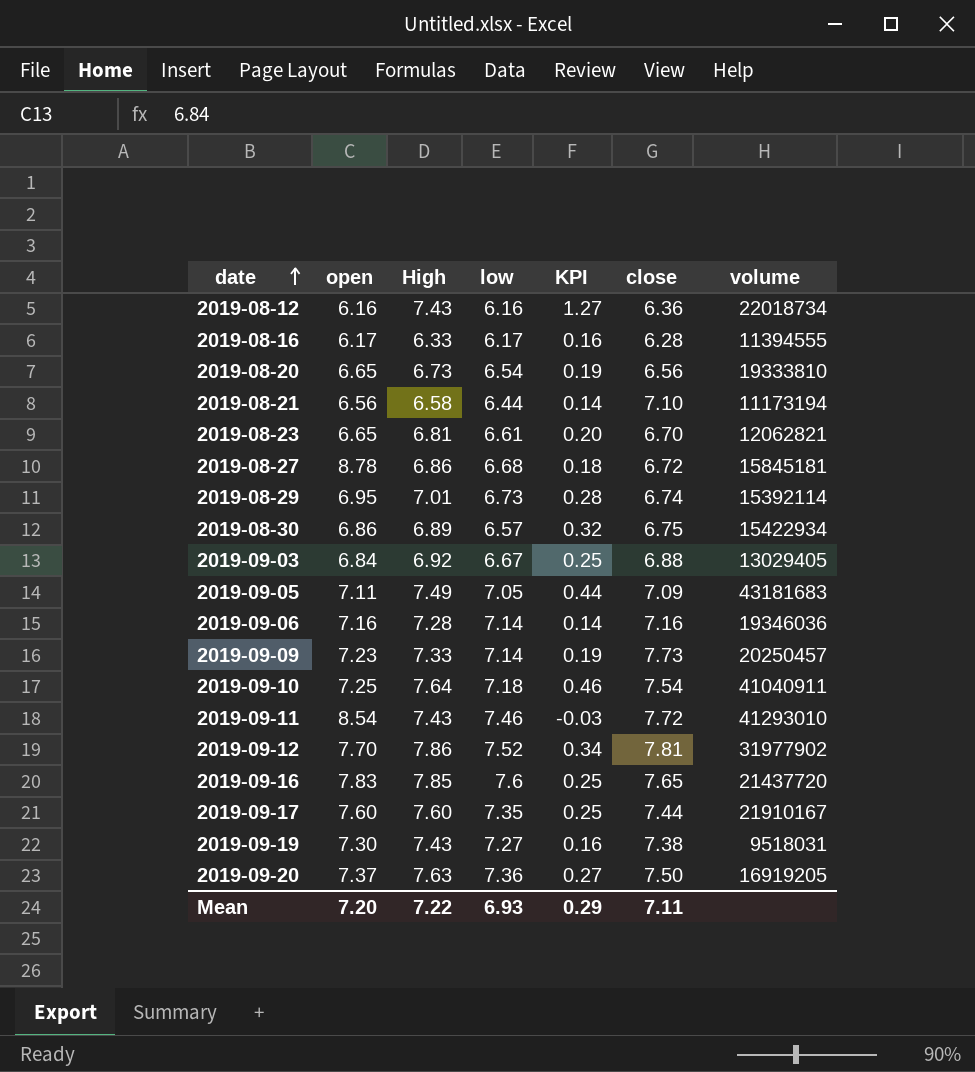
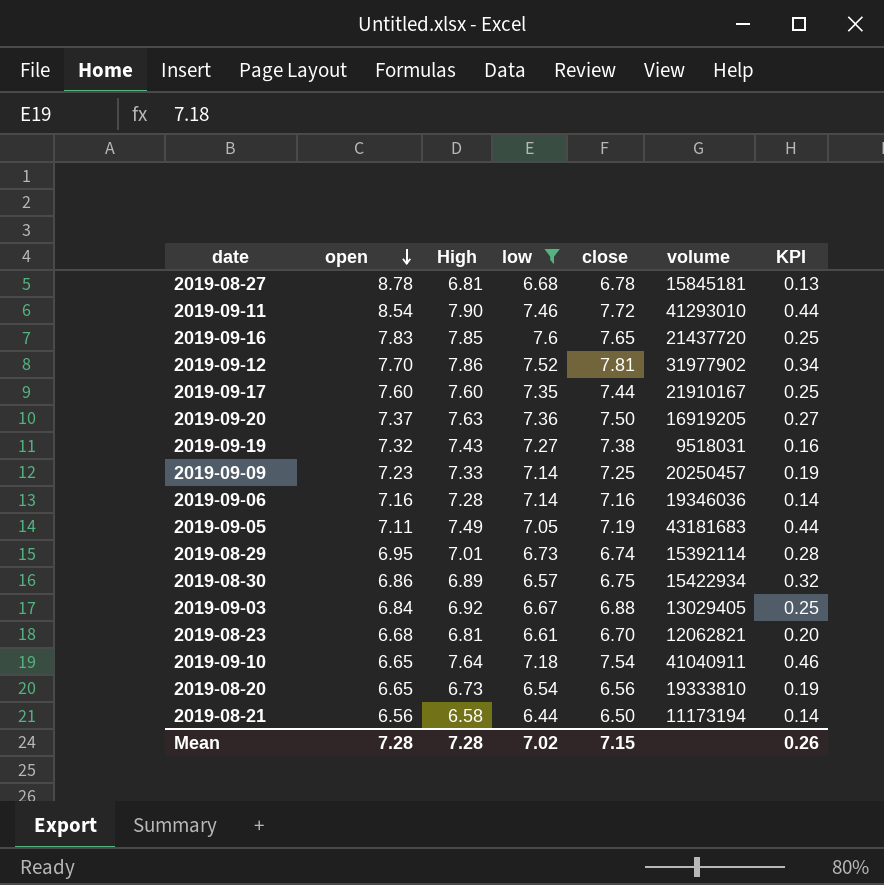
filter: none -> low >= 6.44
row order: date ascending -> open descending
column KPI | position: 5 -> 7
2019-08-27 | High: 6.86 -> 6.81
2019-08-27 | close: 6.72 -> 6.78
2019-08-27 | KPI: 0.18 -> 0.13
2019-09-11 | High: 7.43 -> 7.90
2019-09-11 | KPI: -0.03 -> 0.44
2019-09-19 | open: 7.30 -> 7.32
2019-09-09 | close: 7.73 -> 7.25
2019-09-05 | close: 7.09 -> 7.19
2019-08-23 | open: 6.65 -> 6.68
2019-09-10 | open: 7.25 -> 6.65
2019-08-21 | close: 7.10 -> 6.50
Mean | open: 7.20 -> 7.28
Mean | High: 7.22 -> 7.28
Mean | low: 6.93 -> 7.02
Mean | close: 7.11 -> 7.15
Mean | KPI: 0.29 -> 0.26

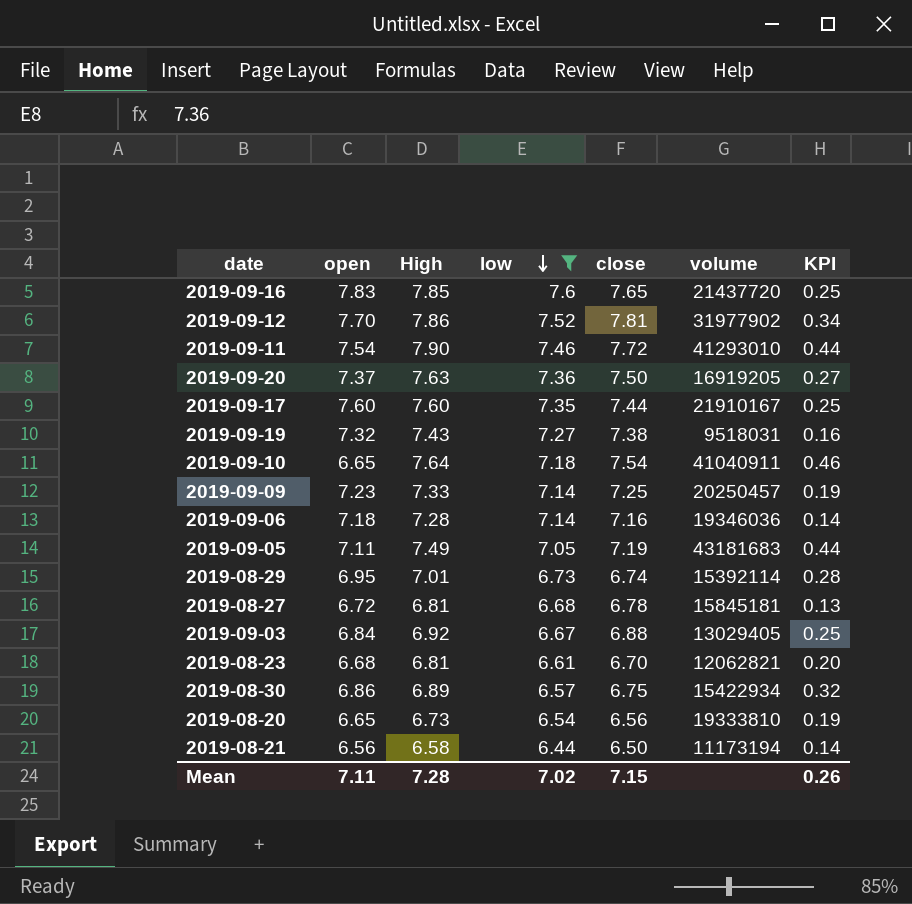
row order: open descending -> low descending
2019-09-11 | open: 8.54 -> 7.54
2019-09-06 | open: 7.16 -> 7.18
2019-08-27 | open: 8.78 -> 6.72
Mean | open: 7.28 -> 7.11

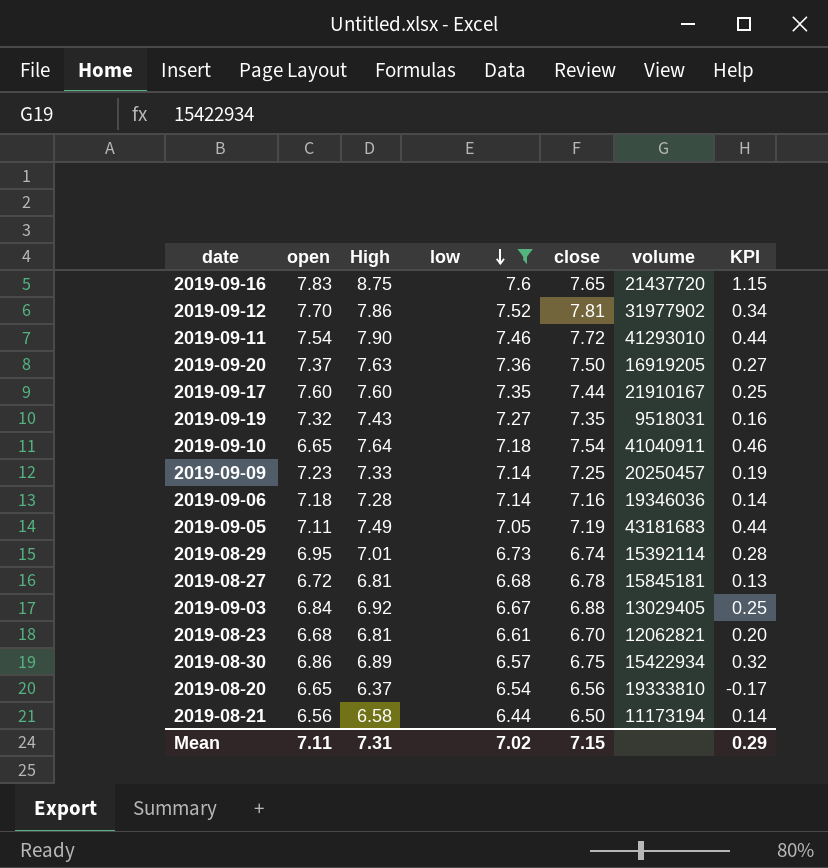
2019-09-16 | High: 7.85 -> 8.75
2019-09-16 | KPI: 0.25 -> 1.15
2019-09-19 | close: 7.38 -> 7.35
2019-08-20 | High: 6.73 -> 6.37
2019-08-20 | KPI: 0.19 -> -0.17
Mean | High: 7.28 -> 7.31
Mean | KPI: 0.26 -> 0.29

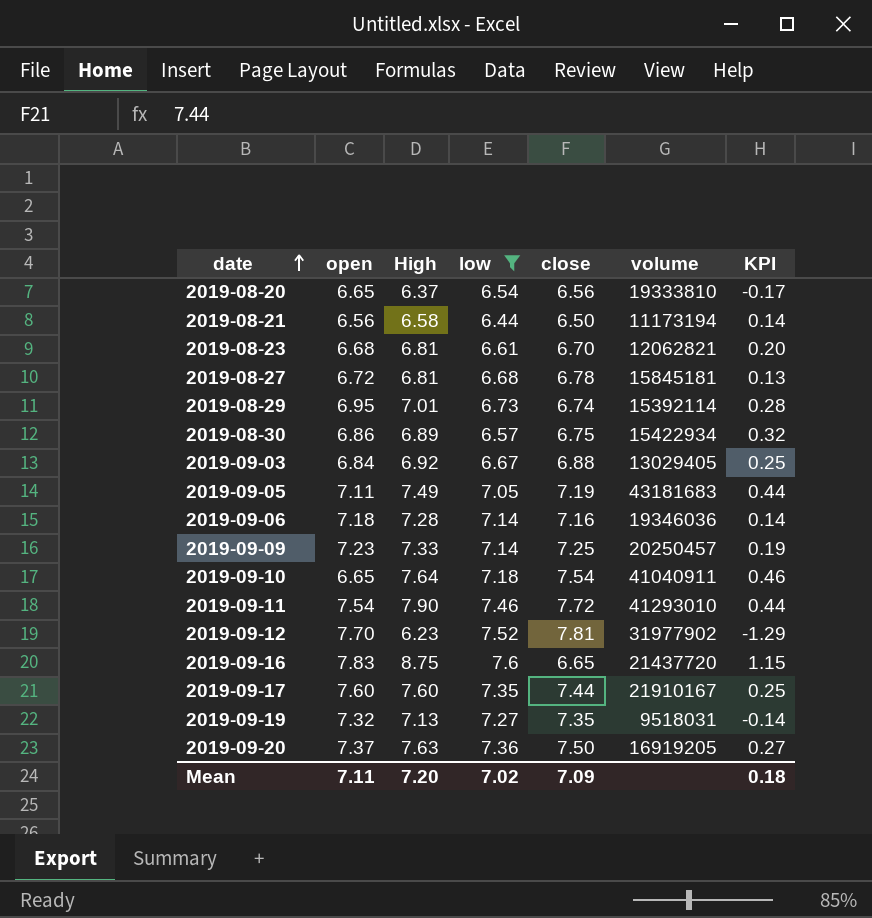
row order: low descending -> date ascending
2019-09-12 | High: 7.86 -> 6.23
2019-09-12 | KPI: 0.34 -> -1.29
2019-09-16 | close: 7.65 -> 6.65
2019-09-19 | High: 7.43 -> 7.13
2019-09-19 | KPI: 0.16 -> -0.14
Mean | High: 7.31 -> 7.20
Mean | close: 7.15 -> 7.09
Mean | KPI: 0.29 -> 0.18

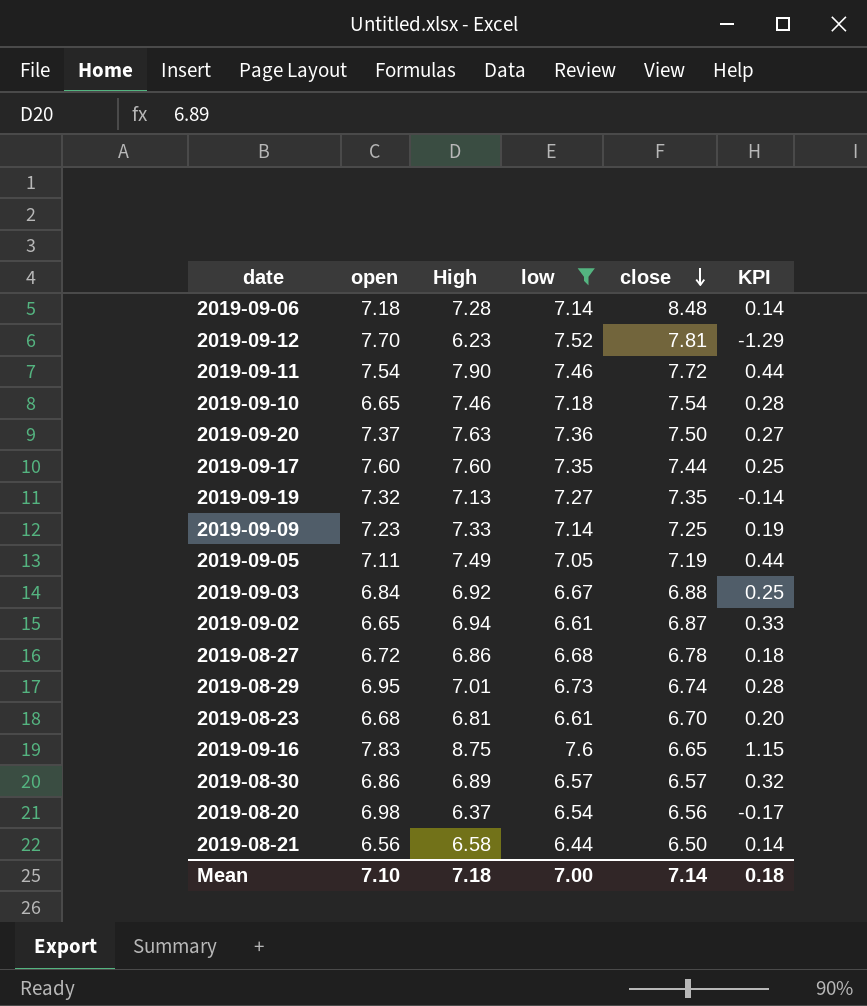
row order: date ascending -> close descending
column volume | position: 6 -> none
2019-09-06 | close: 7.16 -> 8.48
2019-09-10 | High: 7.64 -> 7.46
2019-09-10 | KPI: 0.46 -> 0.28
row 2019-09-02: none -> 6.65 | 6.94 | 6.61 | 6.87 | 0.33
2019-08-27 | High: 6.81 -> 6.86
2019-08-27 | KPI: 0.13 -> 0.18
2019-08-30 | close: 6.75 -> 6.57
2019-08-20 | open: 6.65 -> 6.98
Mean | open: 7.11 -> 7.10
Mean | High: 7.20 -> 7.18
Mean | low: 7.02 -> 7.00
Mean | close: 7.09 -> 7.14

